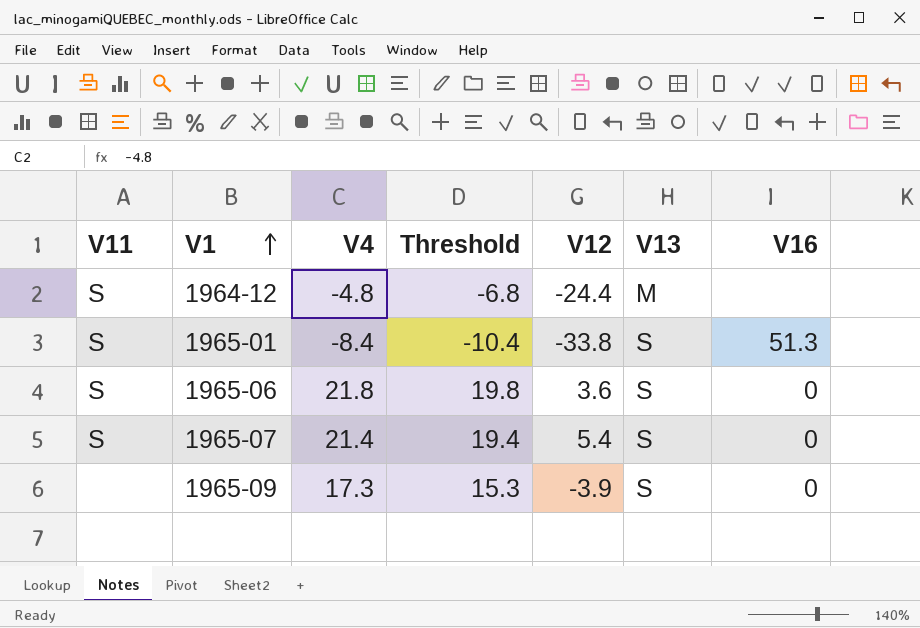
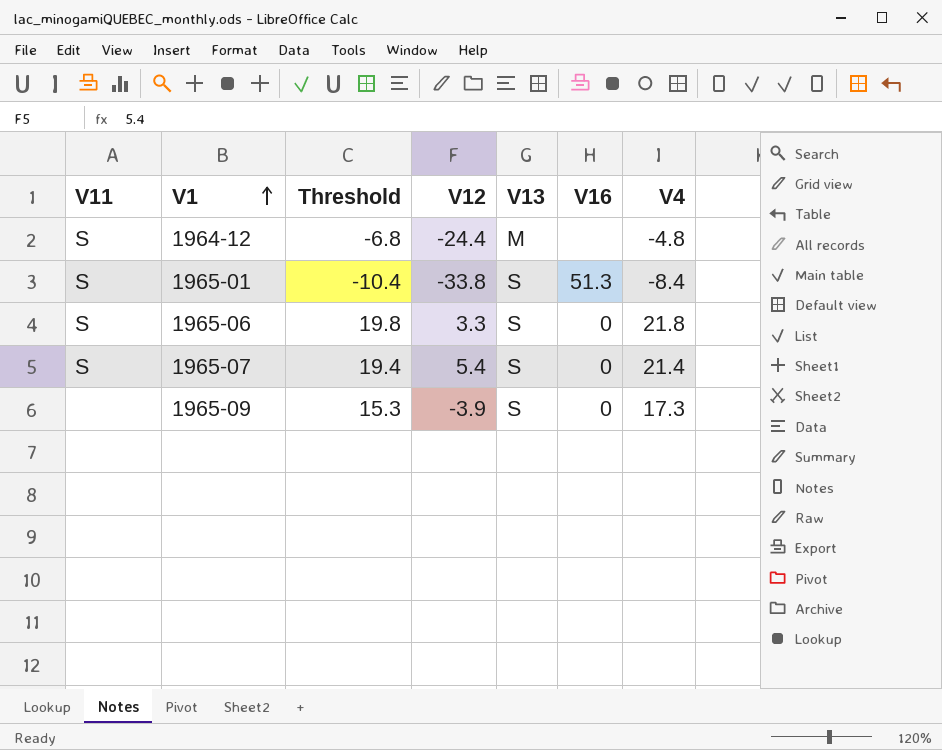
column V4 | position: 3 -> 7
1965-06 | V12: 3.6 -> 3.3

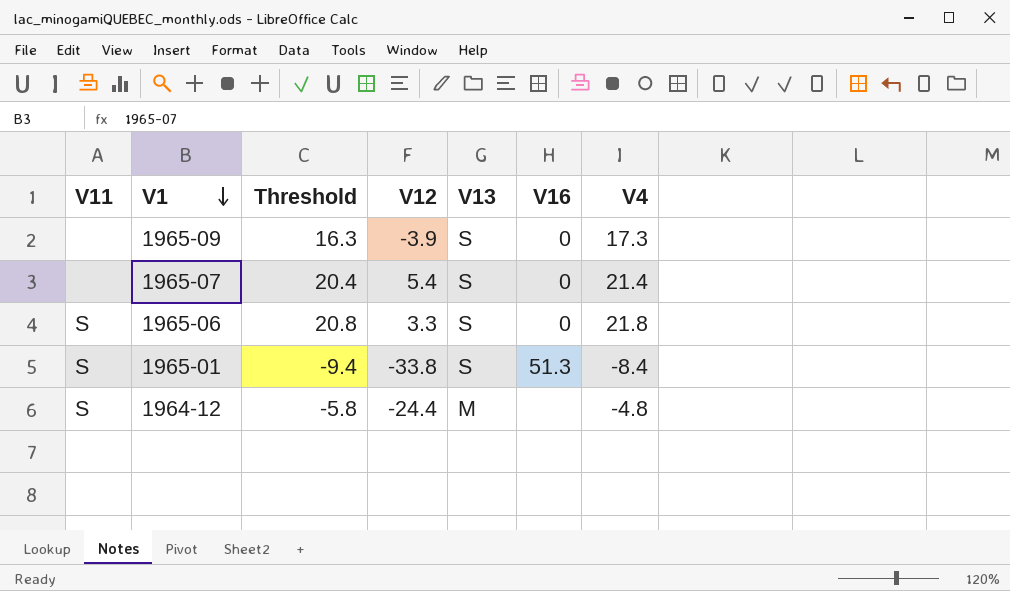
row order: V1 ascending -> V1 descending
column Threshold | formula: [V4] - 2 -> [V4] - 1
1965-07 | V11: S -> none

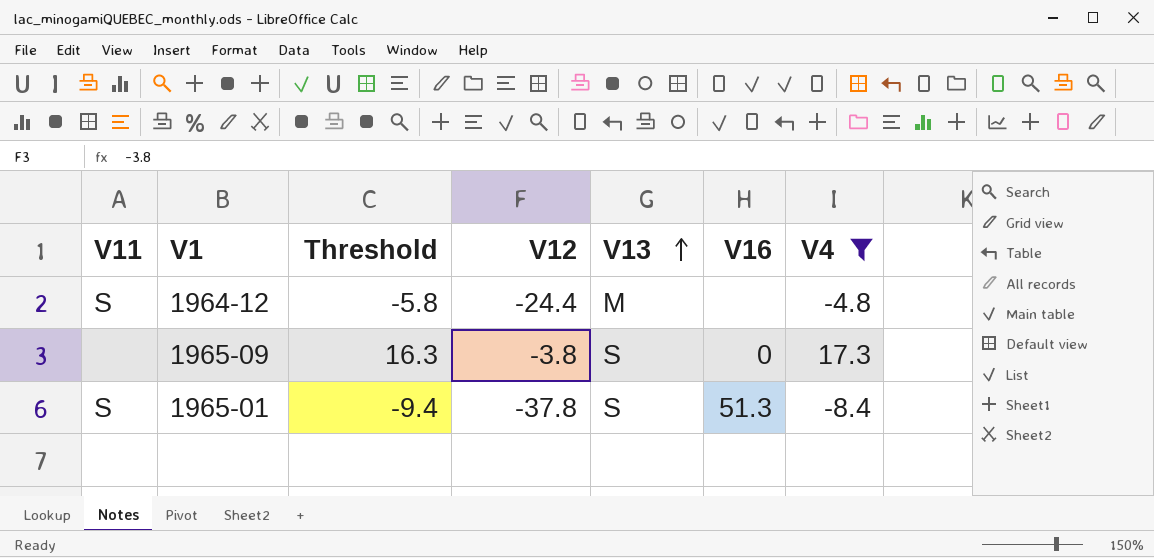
filter: none -> V4 <= 17.3
row order: V1 descending -> V13 ascending
1965-09 | V12: -3.9 -> -3.8
1965-01 | V12: -33.8 -> -37.8

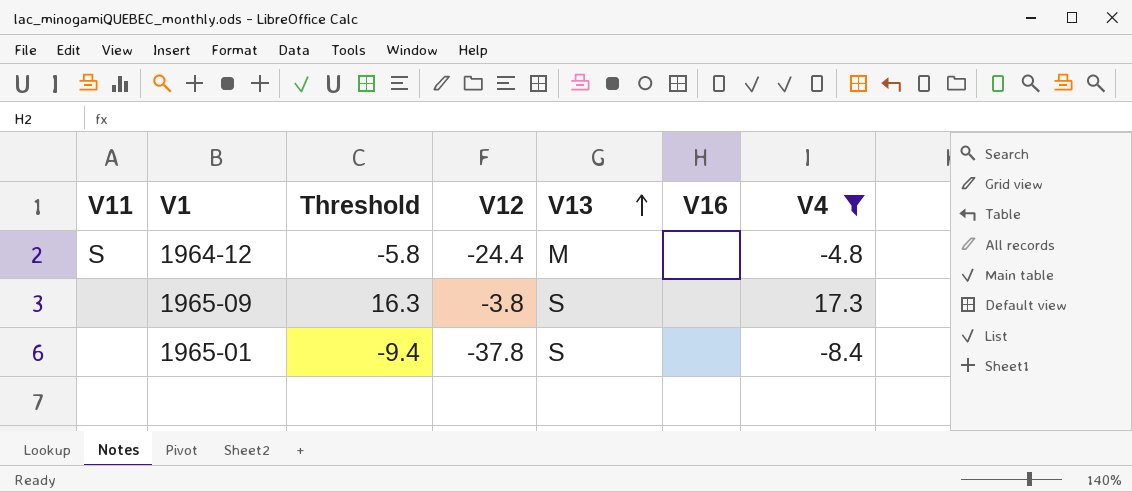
1965-09 | V16: 0 -> none
1965-01 | V11: S -> none
1965-01 | V16: 51.3 -> none

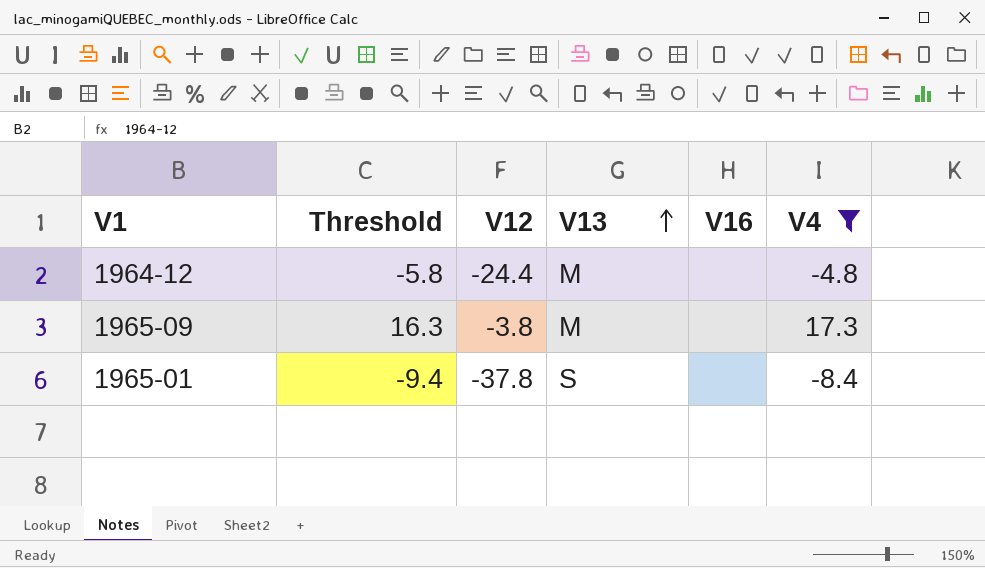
column V11 | position: 1 -> none
1965-09 | V13: S -> M

